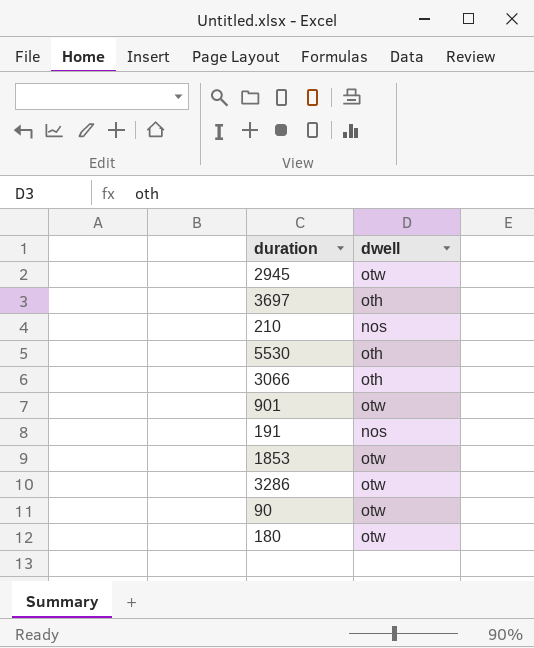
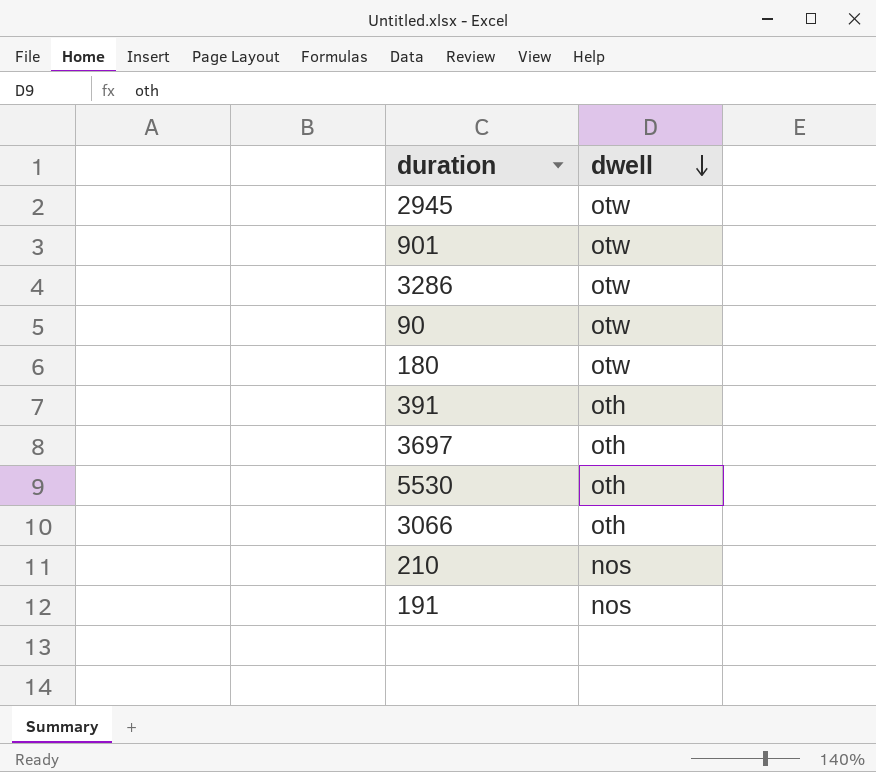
row order: none -> dwell descending
row 1853: otw -> none
row 391: none -> oth

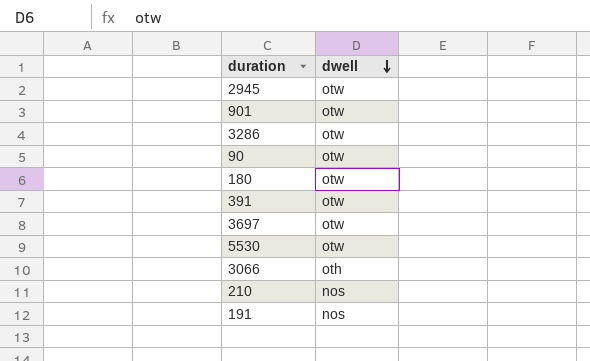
391 | dwell: oth -> otw
3697 | dwell: oth -> otw
5530 | dwell: oth -> otw

